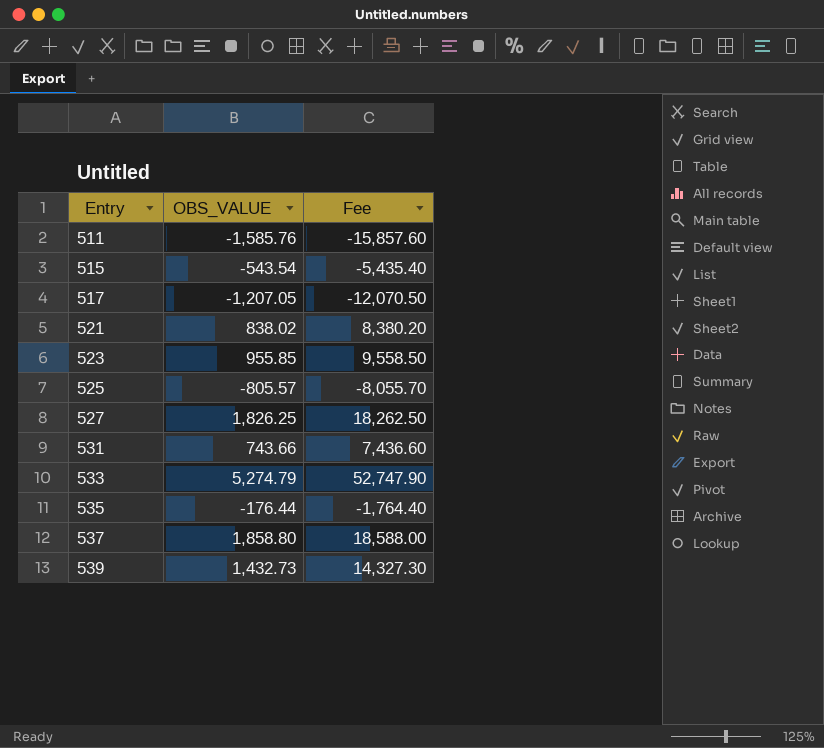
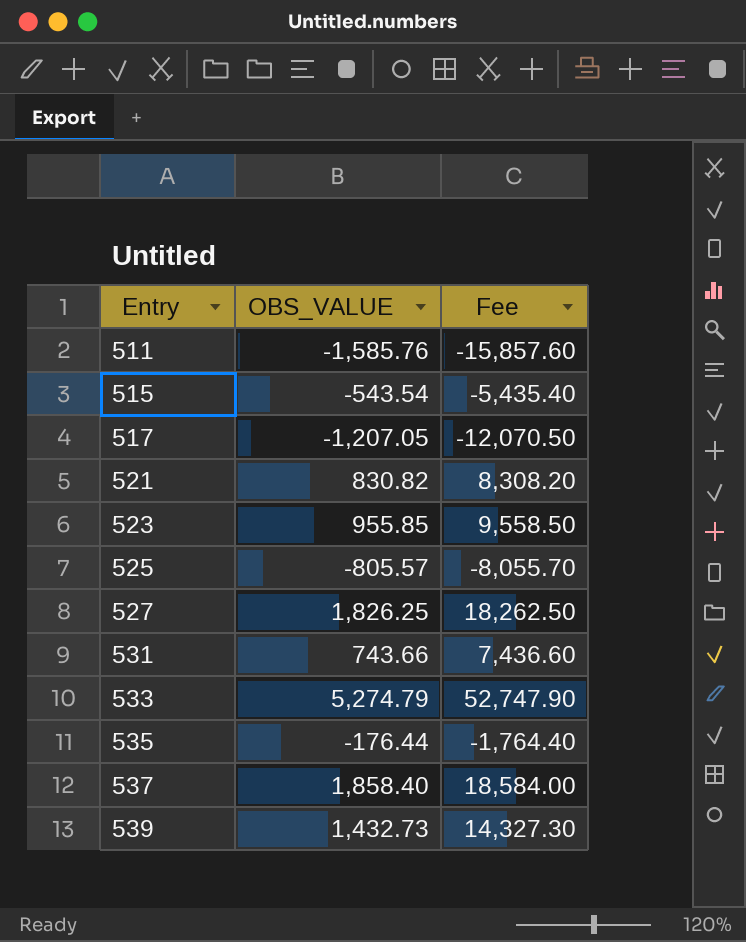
521 | OBS_VALUE: 838.02 -> 830.82
521 | Fee: 8,380.20 -> 8,308.20
537 | OBS_VALUE: 1,858.80 -> 1,858.40
537 | Fee: 18,588.00 -> 18,584.00

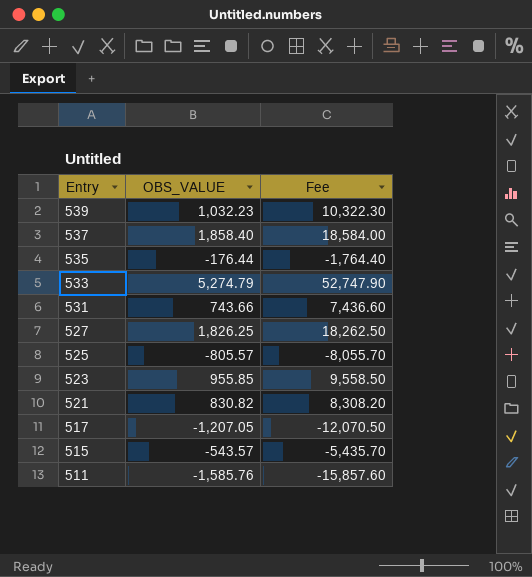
row order: Entry ascending -> Entry descending
539 | OBS_VALUE: 1,432.73 -> 1,032.23
539 | Fee: 14,327.30 -> 10,322.30
515 | OBS_VALUE: -543.54 -> -543.57
515 | Fee: -5,435.40 -> -5,435.70

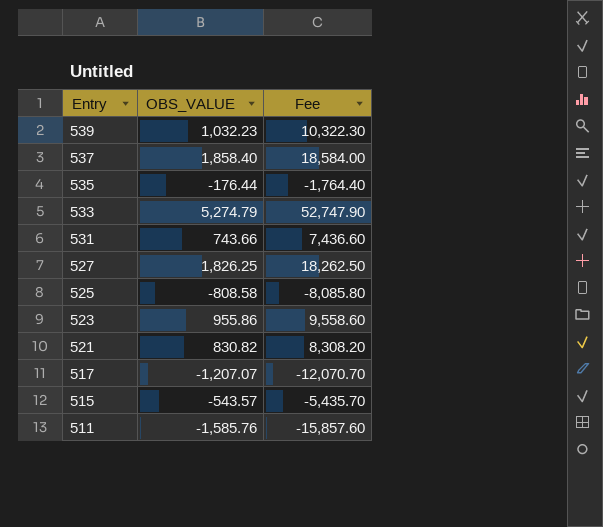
525 | OBS_VALUE: -805.57 -> -808.58
525 | Fee: -8,055.70 -> -8,085.80
523 | OBS_VALUE: 955.85 -> 955.86
523 | Fee: 9,558.50 -> 9,558.60
517 | OBS_VALUE: -1,207.05 -> -1,207.07
517 | Fee: -12,070.50 -> -12,070.70

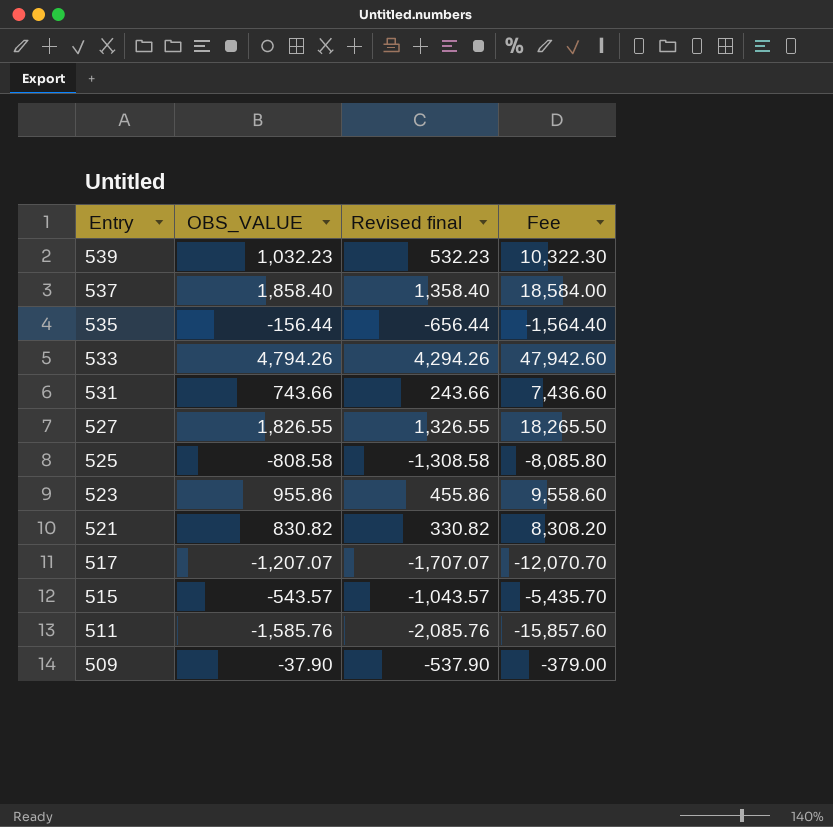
column Revised final | formula: none -> [OBS_VALUE] - 500
535 | OBS_VALUE: -176.44 -> -156.44
535 | Fee: -1,764.40 -> -1,564.40
533 | OBS_VALUE: 5,274.79 -> 4,794.26
533 | Fee: 52,747.90 -> 47,942.60
527 | OBS_VALUE: 1,826.25 -> 1,826.55
527 | Fee: 18,262.50 -> 18,265.50
row 509: none -> -37.90 | -537.90 | -379.00

